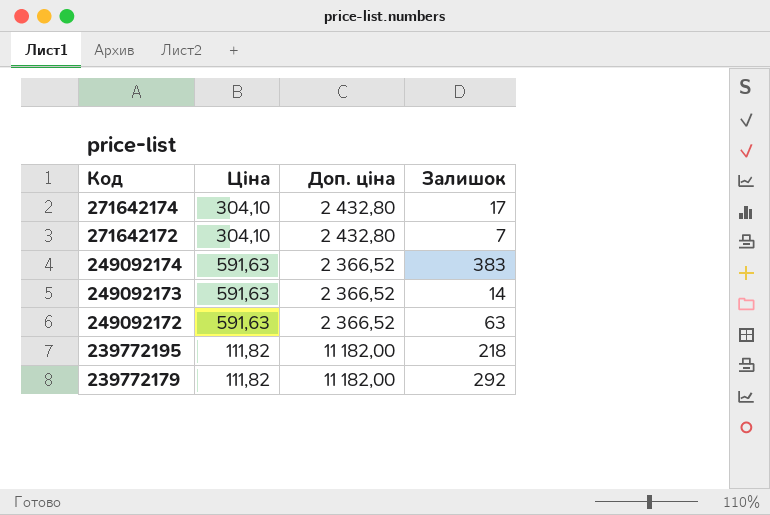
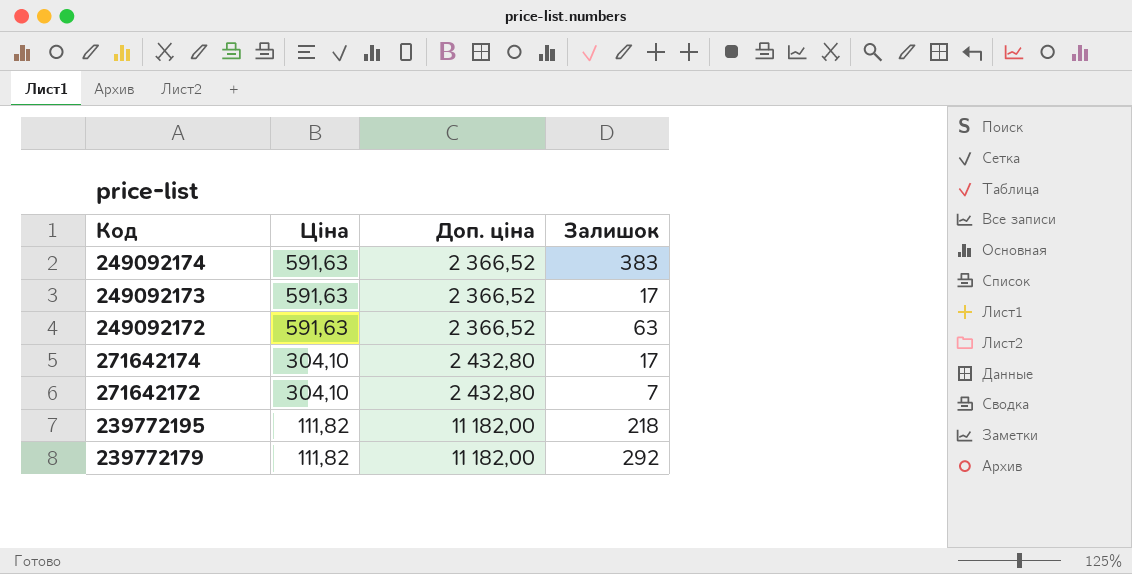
row order: Код descending -> Ціна descending
249092173 | Залишок: 14 -> 17

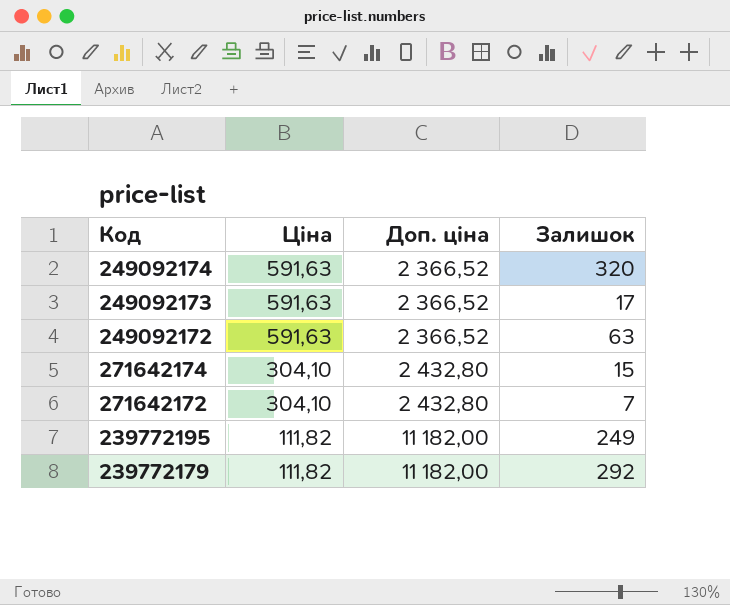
249092174 | Залишок: 383 -> 320
271642174 | Залишок: 17 -> 15
239772195 | Залишок: 218 -> 249

